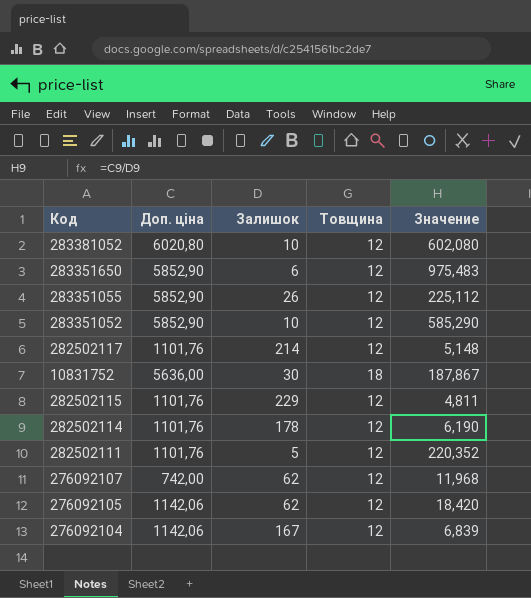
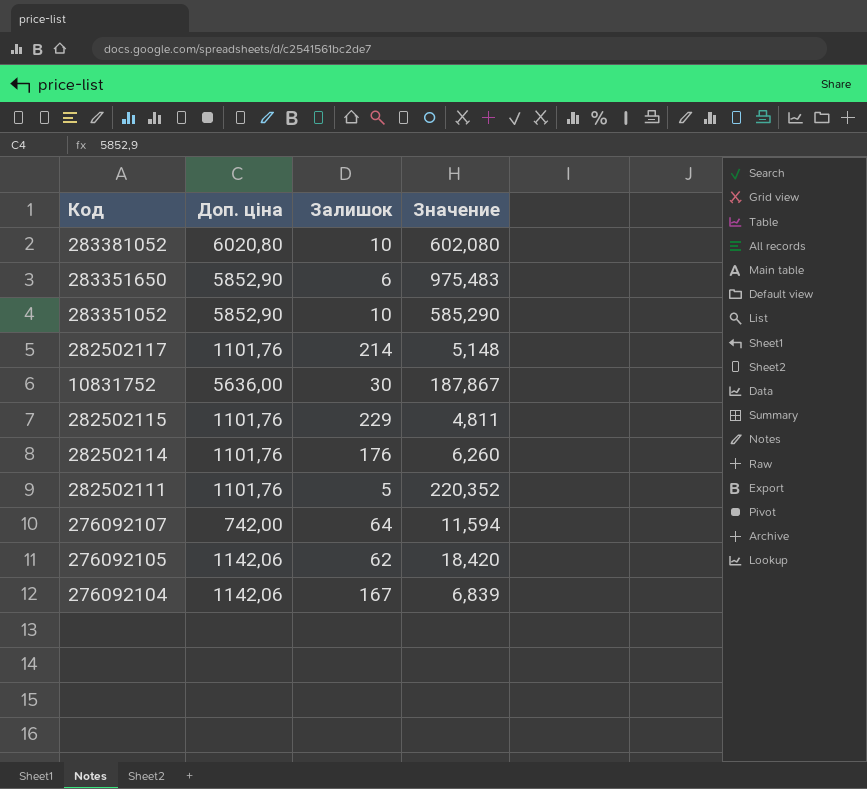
column Товщина | position: 4 -> none
row 283351055: 5852,90 | 26 | 12 | 225,112 -> none
282502114 | Залишок: 178 -> 176
282502114 | Значение: 6,190 -> 6,260
276092107 | Залишок: 62 -> 64
276092107 | Значение: 11,968 -> 11,594

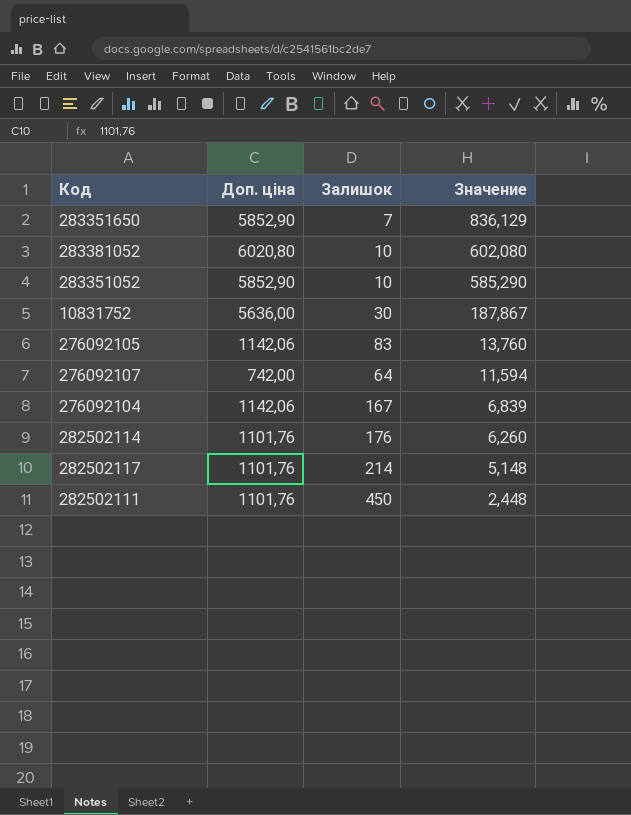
row order: none -> Значение descending
row 282502115: 1101,76 | 229 | 4,811 -> none
283351650 | Залишок: 6 -> 7
283351650 | Значение: 975,483 -> 836,129
276092105 | Залишок: 62 -> 83
276092105 | Значение: 18,420 -> 13,760
282502111 | Залишок: 5 -> 450
282502111 | Значение: 220,352 -> 2,448

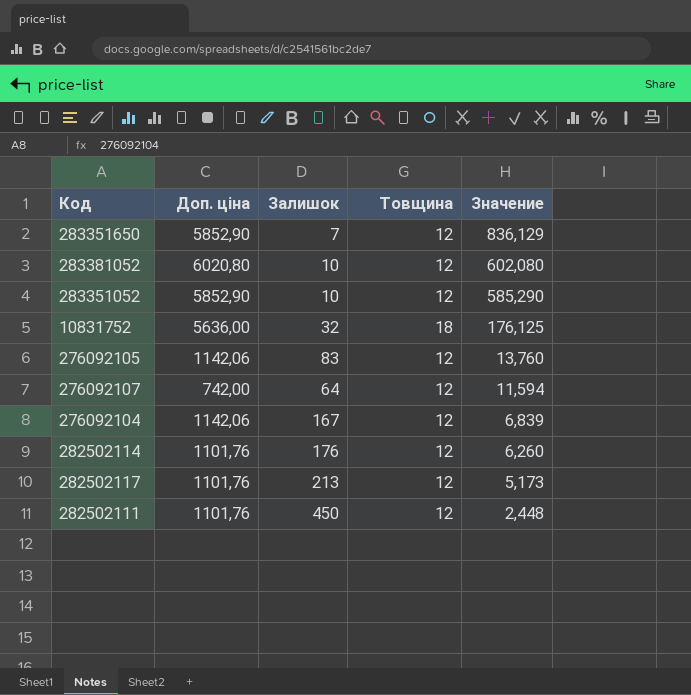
column Товщина | position: none -> 4
10831752 | Залишок: 30 -> 32
10831752 | Значение: 187,867 -> 176,125
282502117 | Залишок: 214 -> 213
282502117 | Значение: 5,148 -> 5,173

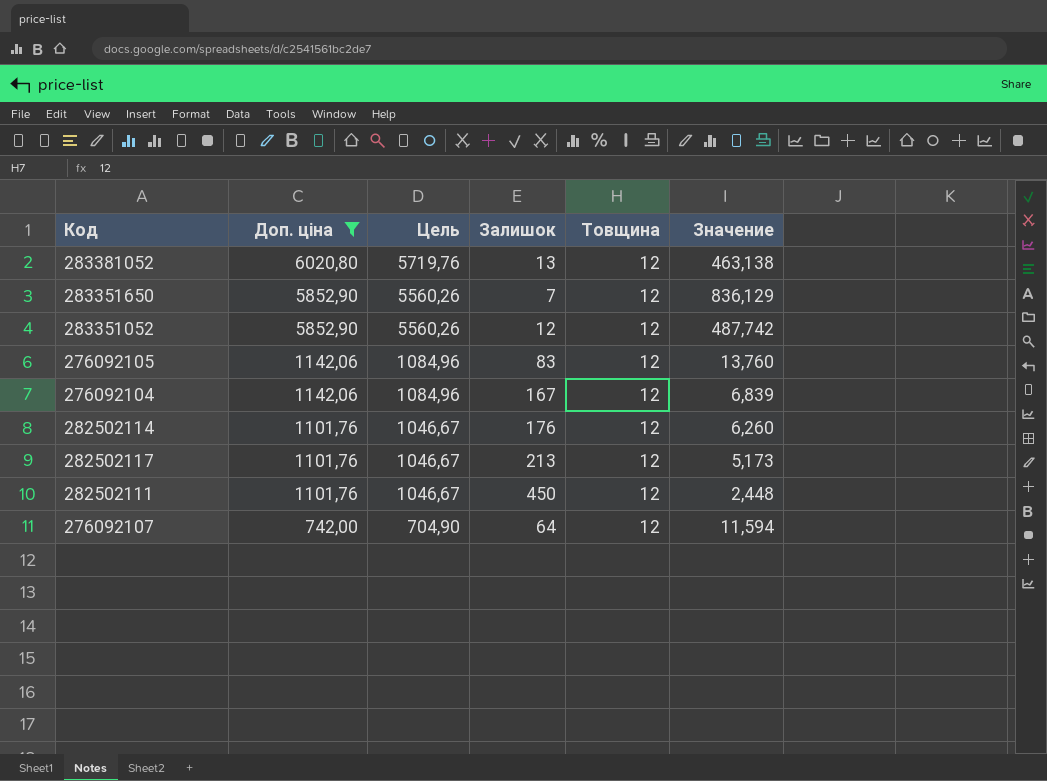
filter: none -> Доп. ціна != 5636,00
row order: Значение descending -> Доп. ціна descending
column Цель | formula: none -> [Доп. ціна] * 0,95
283381052 | Залишок: 10 -> 13
283381052 | Значение: 602,080 -> 463,138
283351052 | Залишок: 10 -> 12
283351052 | Значение: 585,290 -> 487,742

